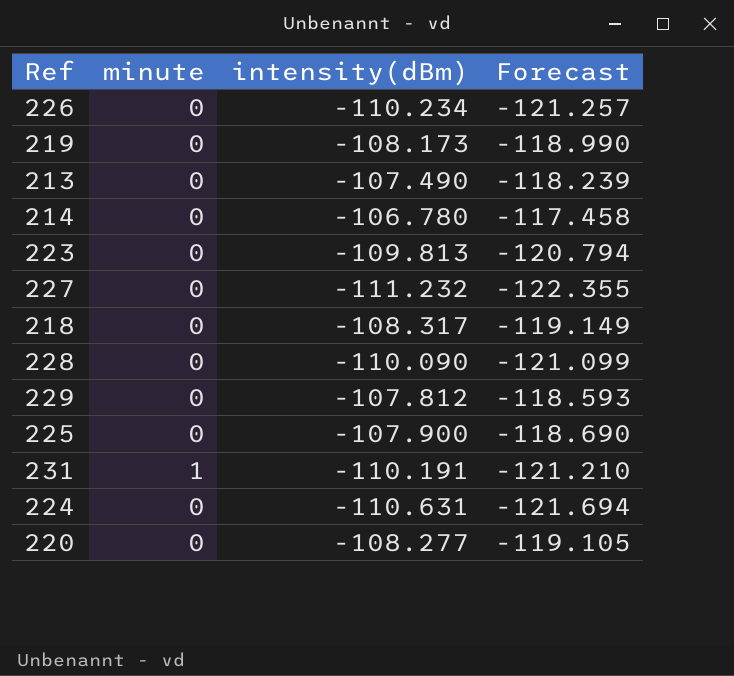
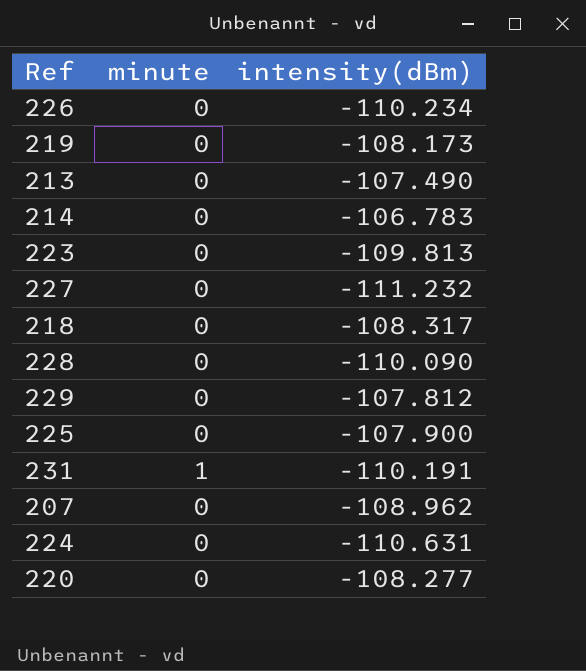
column Forecast | formula: [intensity(dBm)] * 1.1 -> none
214 | intensity(dBm): -106.780 -> -106.783
row 207: none -> 0 | -108.962

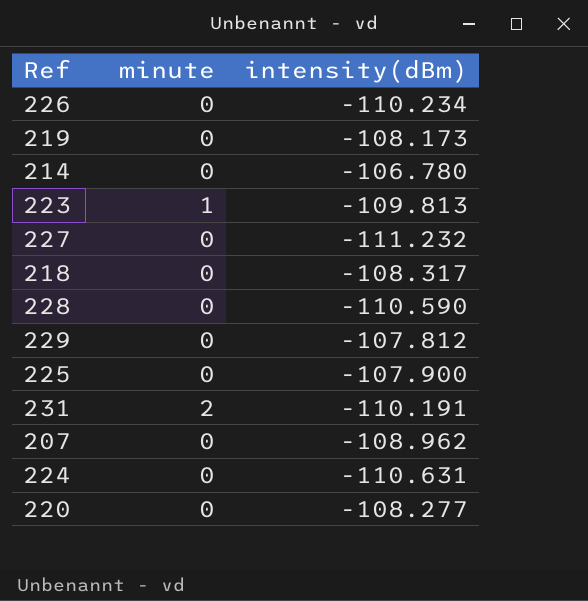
row 213: 0 | -107.490 -> none
214 | intensity(dBm): -106.783 -> -106.780
223 | minute: 0 -> 1
228 | intensity(dBm): -110.090 -> -110.590
231 | minute: 1 -> 2

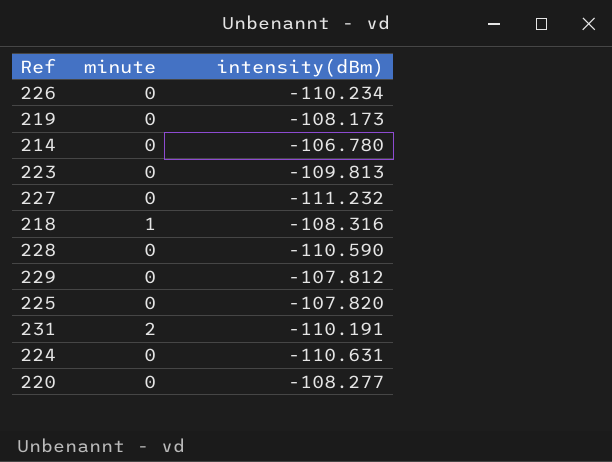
row 207: 0 | -108.962 -> none
223 | minute: 1 -> 0
218 | minute: 0 -> 1
218 | intensity(dBm): -108.317 -> -108.316
225 | intensity(dBm): -107.900 -> -107.820

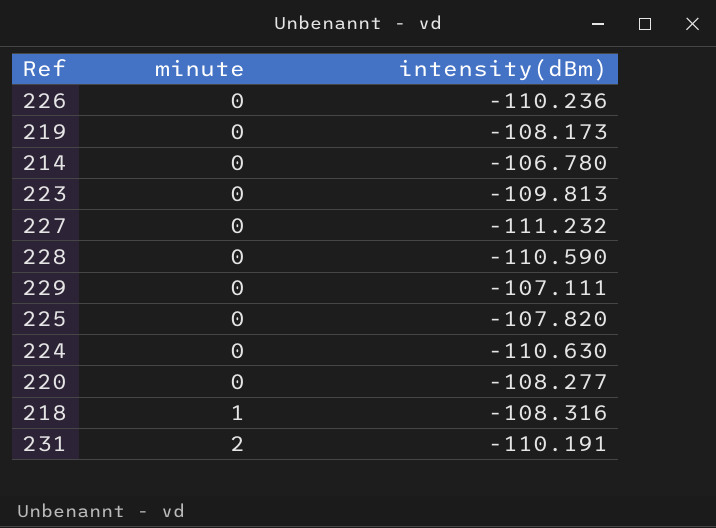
row order: none -> minute ascending
226 | intensity(dBm): -110.234 -> -110.236
229 | intensity(dBm): -107.812 -> -107.111
224 | intensity(dBm): -110.631 -> -110.630

